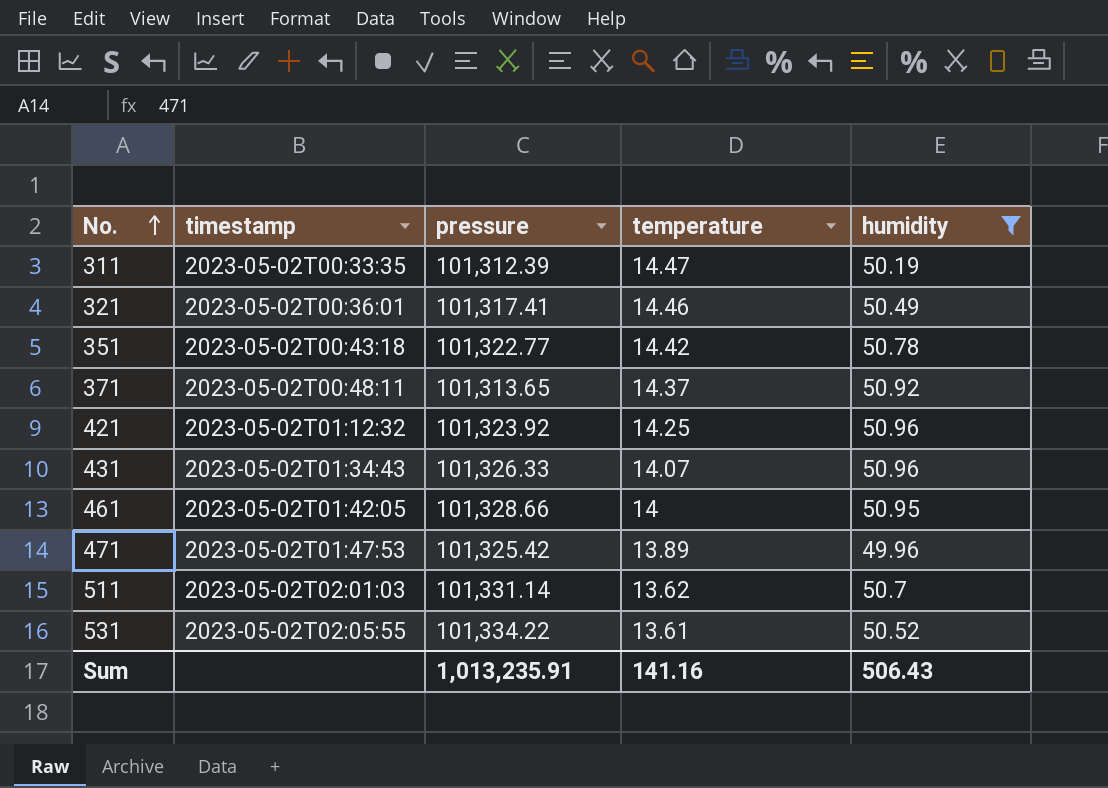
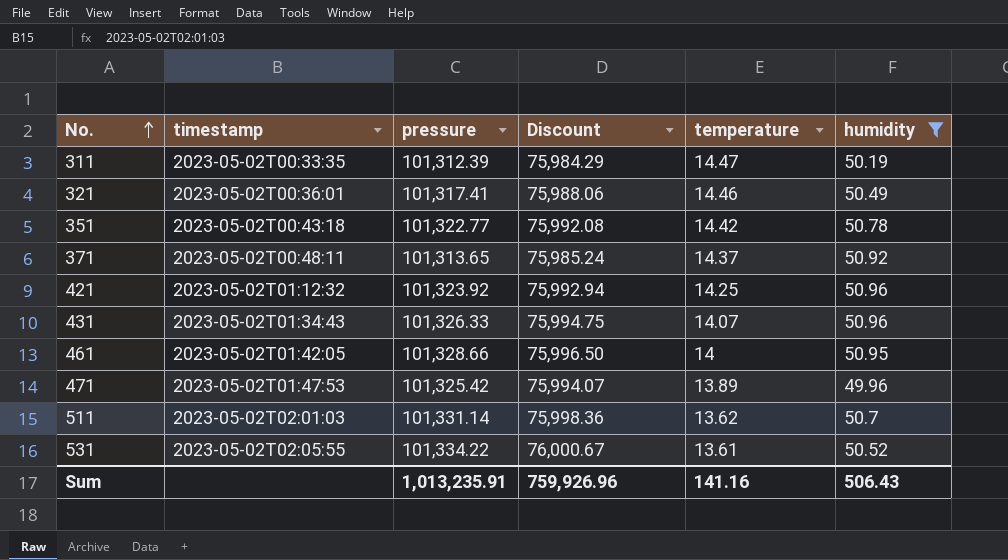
column Discount | formula: none -> [pressure] * 0.75

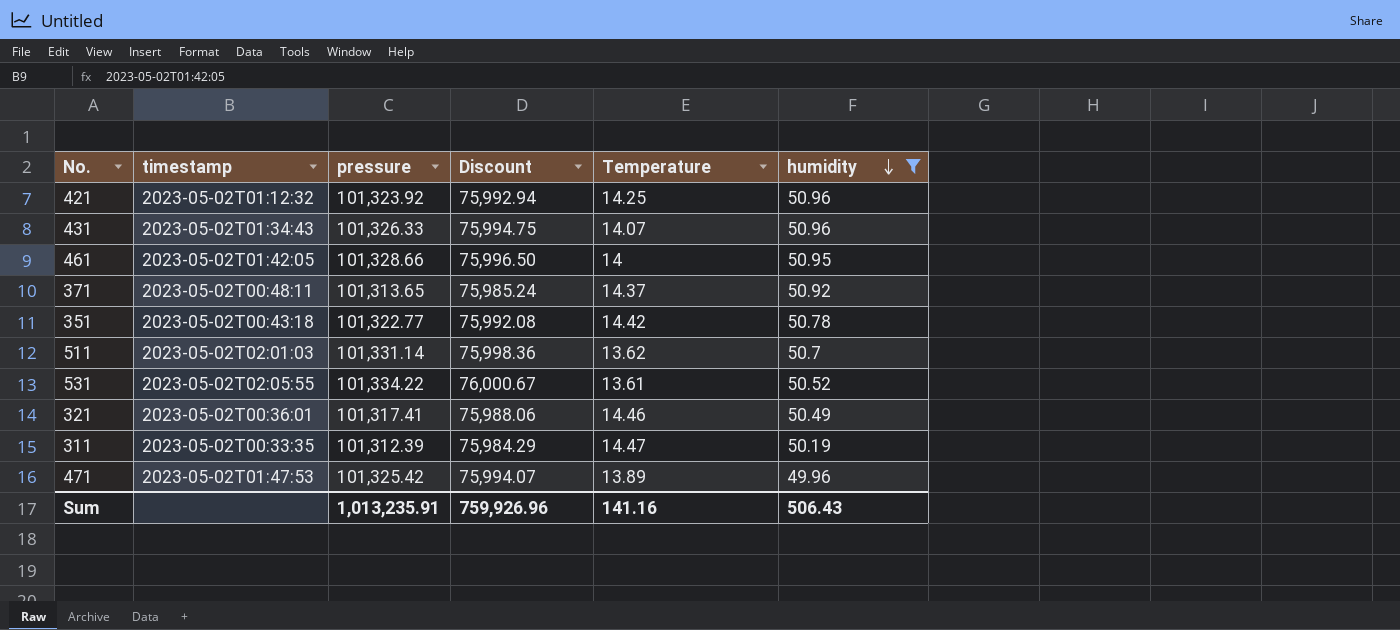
row order: No. ascending -> humidity descending
column name: temperature -> Temperature

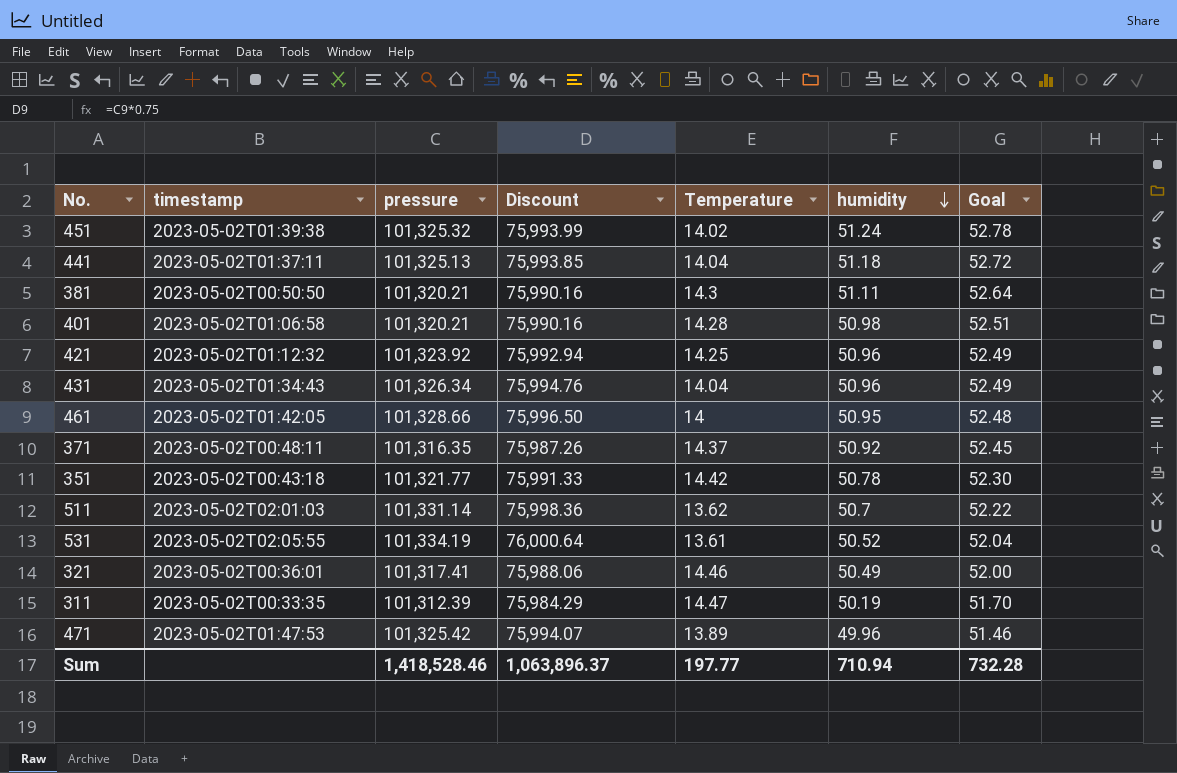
filter: humidity <= 50.96 -> none
column Goal | formula: none -> [humidity] * 1.03
431 | pressure: 101,326.33 -> 101,326.34
431 | Discount: 75,994.75 -> 75,994.76
431 | Temperature: 14.07 -> 14.04
371 | pressure: 101,313.65 -> 101,316.35
371 | Discount: 75,985.24 -> 75,987.26
351 | pressure: 101,322.77 -> 101,321.77
351 | Discount: 75,992.08 -> 75,991.33
531 | pressure: 101,334.22 -> 101,334.19
531 | Discount: 76,000.67 -> 76,000.64
Sum | pressure: 1,013,235.91 -> 1,418,528.46
Sum | Discount: 759,926.96 -> 1,063,896.37
Sum | Temperature: 141.16 -> 197.77
Sum | humidity: 506.43 -> 710.94

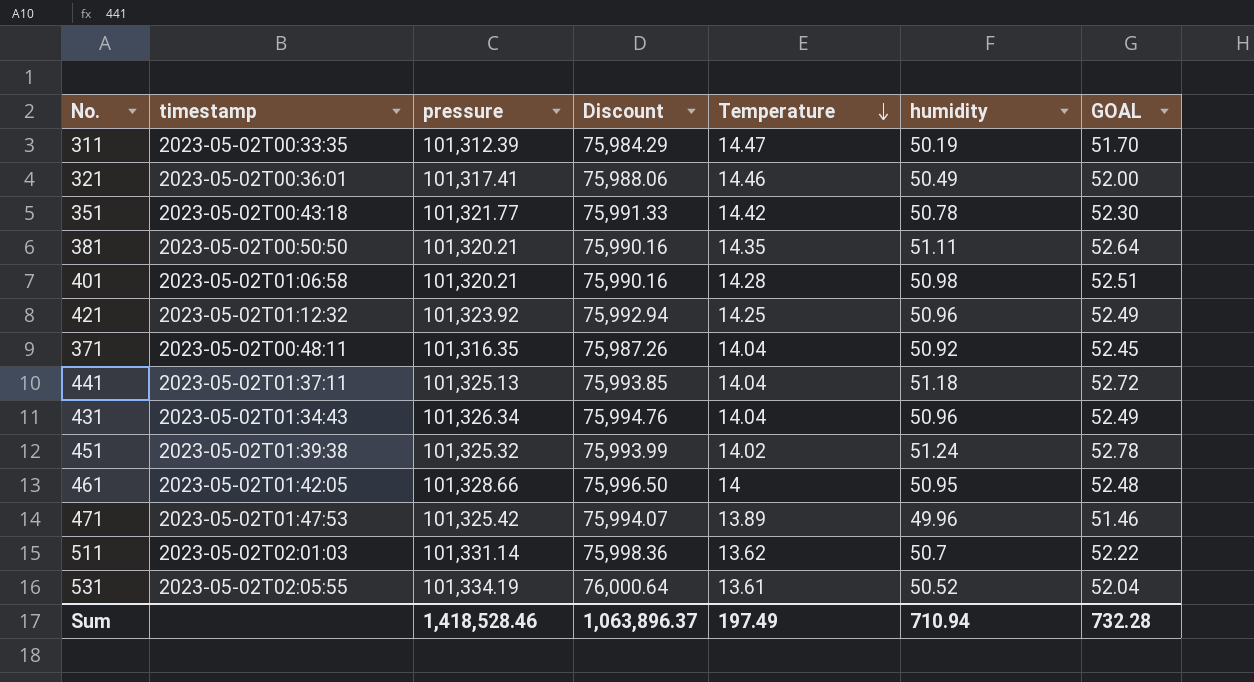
row order: humidity descending -> Temperature descending
column name: Goal -> GOAL
381 | Temperature: 14.3 -> 14.35
371 | Temperature: 14.37 -> 14.04
Sum | Temperature: 197.77 -> 197.49

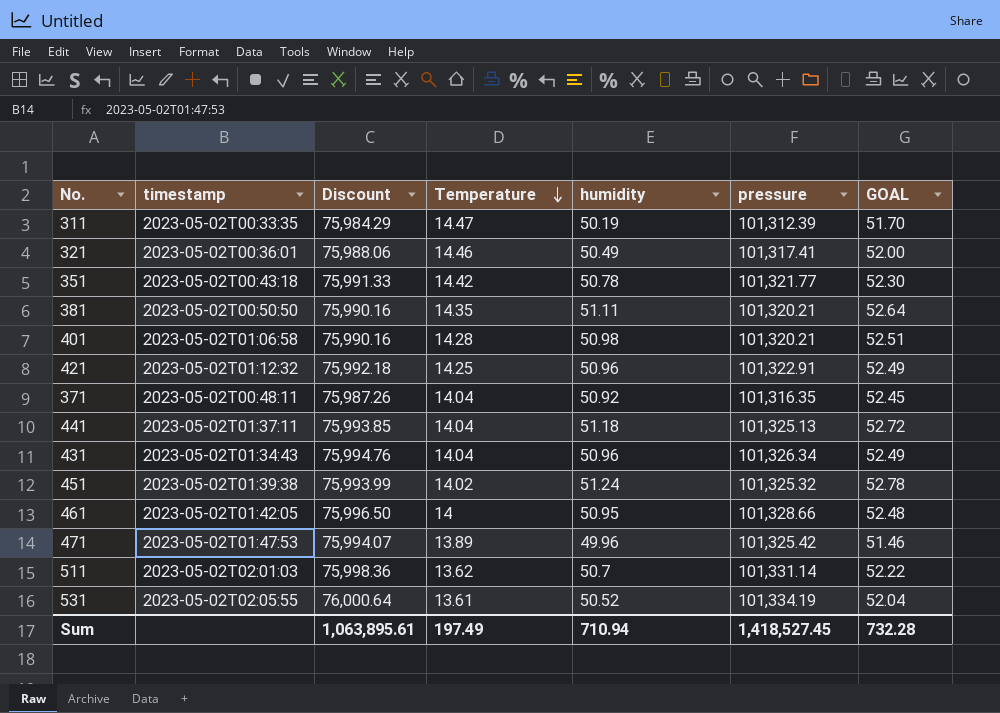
column pressure | position: 3 -> 6
421 | Discount: 75,992.94 -> 75,992.18
421 | pressure: 101,323.92 -> 101,322.91
Sum | Discount: 1,063,896.37 -> 1,063,895.61
Sum | pressure: 1,418,528.46 -> 1,418,527.45

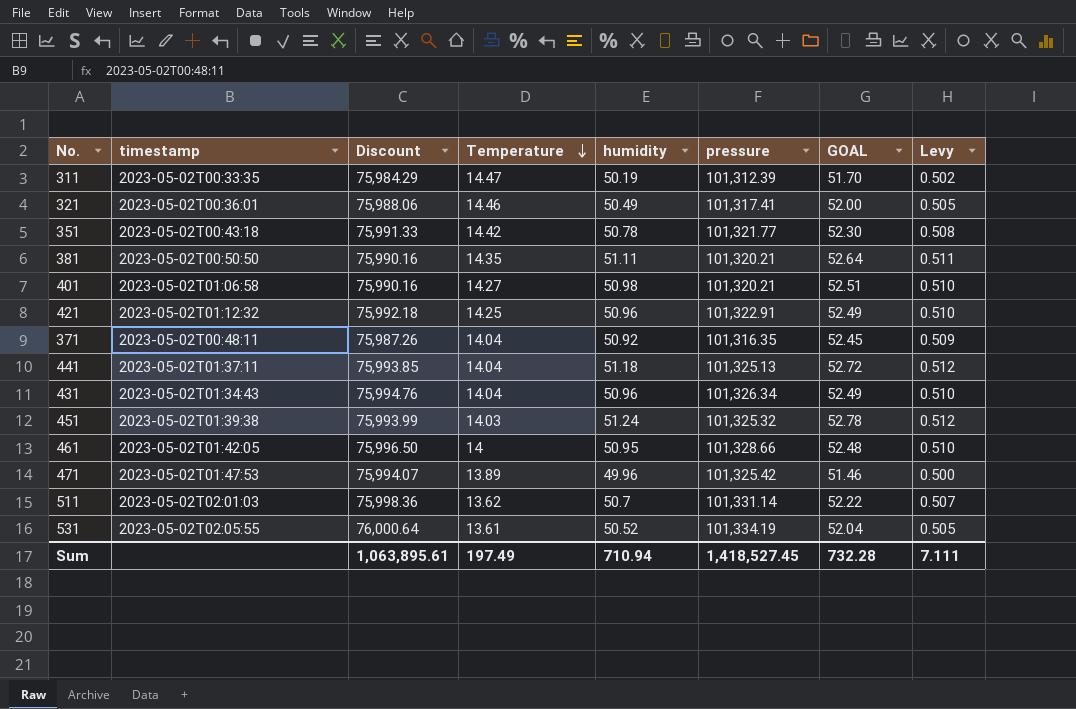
column Levy | formula: none -> [humidity] * 0.01
401 | Temperature: 14.28 -> 14.27
451 | Temperature: 14.02 -> 14.03

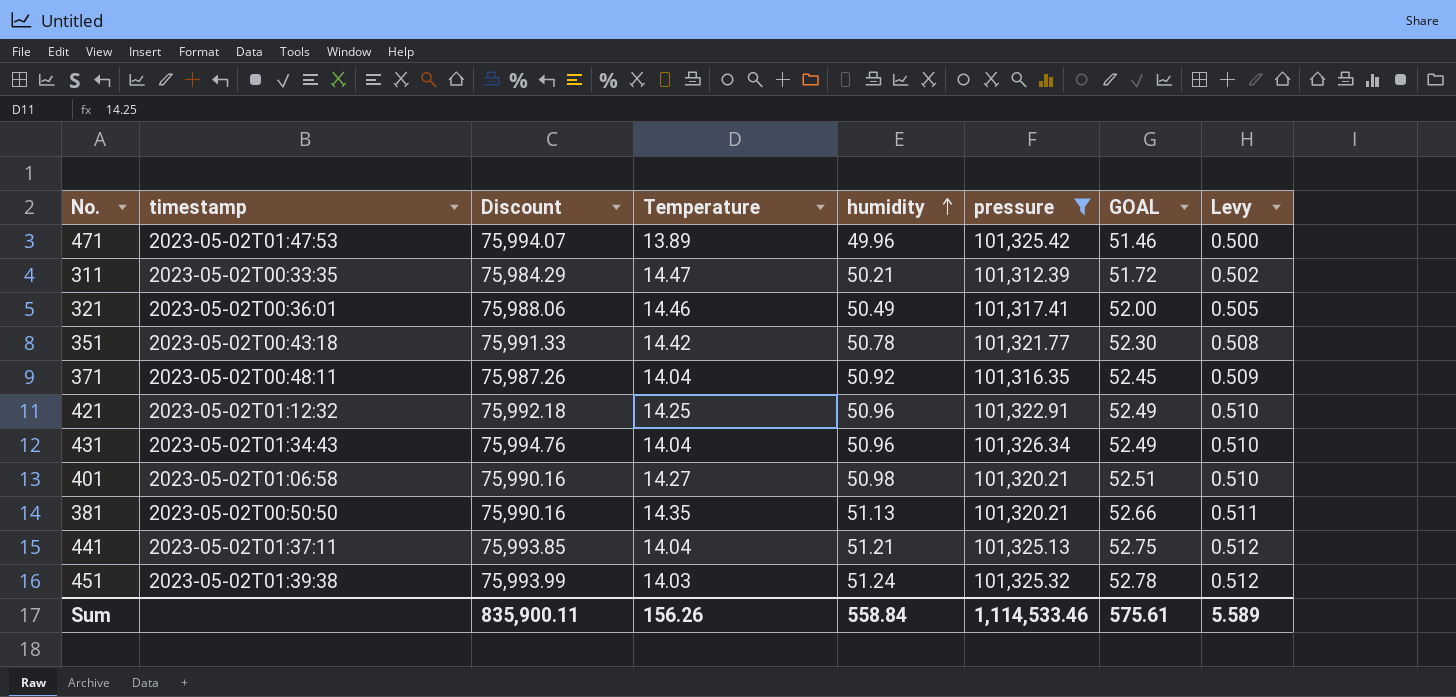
filter: none -> pressure <= 101,326.34
row order: Temperature descending -> humidity ascending
311 | humidity: 50.19 -> 50.21
311 | GOAL: 51.70 -> 51.72
381 | humidity: 51.11 -> 51.13
381 | GOAL: 52.64 -> 52.66
441 | humidity: 51.18 -> 51.21
441 | GOAL: 52.72 -> 52.75
Sum | Discount: 1,063,895.61 -> 835,900.11
Sum | Temperature: 197.49 -> 156.26
Sum | humidity: 710.94 -> 558.84
Sum | pressure: 1,418,527.45 -> 1,114,533.46
Sum | GOAL: 732.28 -> 575.61
Sum | Levy: 7.111 -> 5.589

